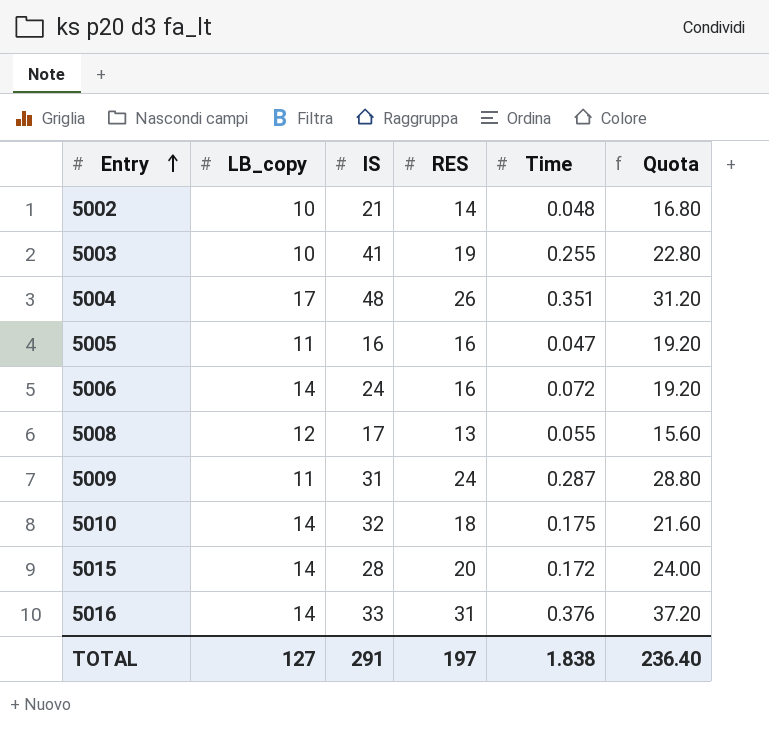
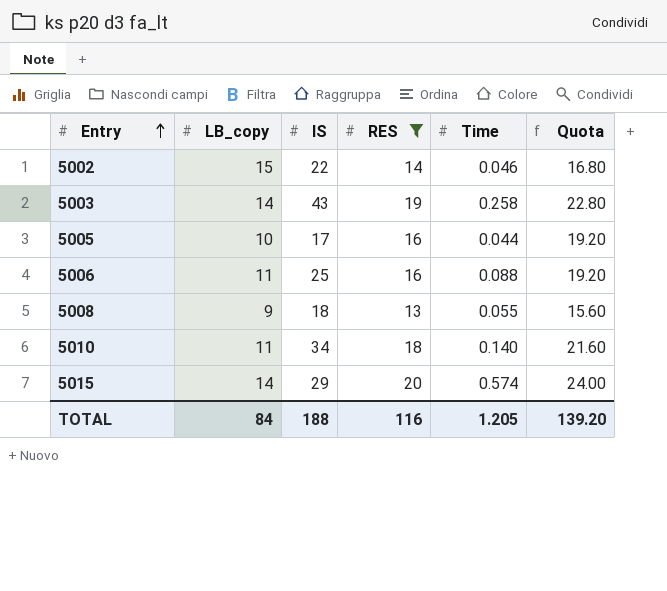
filter: none -> RES <= 20
5002 | LB_copy: 10 -> 15
5002 | IS: 21 -> 22
5002 | Time: 0.048 -> 0.046
5003 | LB_copy: 10 -> 14
5003 | IS: 41 -> 43
5003 | Time: 0.255 -> 0.258
5005 | LB_copy: 11 -> 10
5005 | IS: 16 -> 17
5005 | Time: 0.047 -> 0.044
5006 | LB_copy: 14 -> 11
5006 | IS: 24 -> 25
5006 | Time: 0.072 -> 0.088
5008 | LB_copy: 12 -> 9
5008 | IS: 17 -> 18
5010 | LB_copy: 14 -> 11
5010 | IS: 32 -> 34
5010 | Time: 0.175 -> 0.140
5015 | IS: 28 -> 29
5015 | Time: 0.172 -> 0.574
TOTAL | LB_copy: 127 -> 84
TOTAL | IS: 291 -> 188
TOTAL | RES: 197 -> 116
TOTAL | Time: 1.838 -> 1.205
TOTAL | Quota: 236.40 -> 139.20

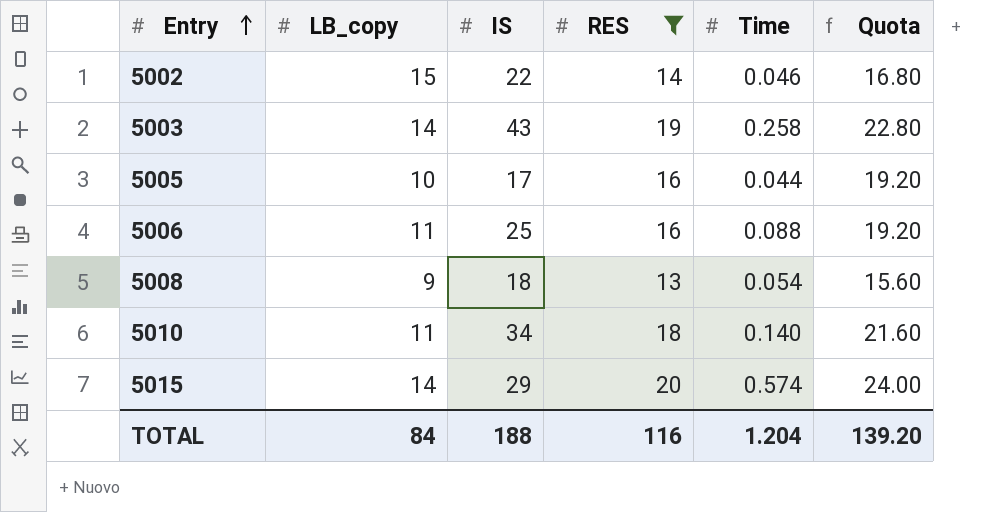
5008 | Time: 0.055 -> 0.054
TOTAL | Time: 1.205 -> 1.204

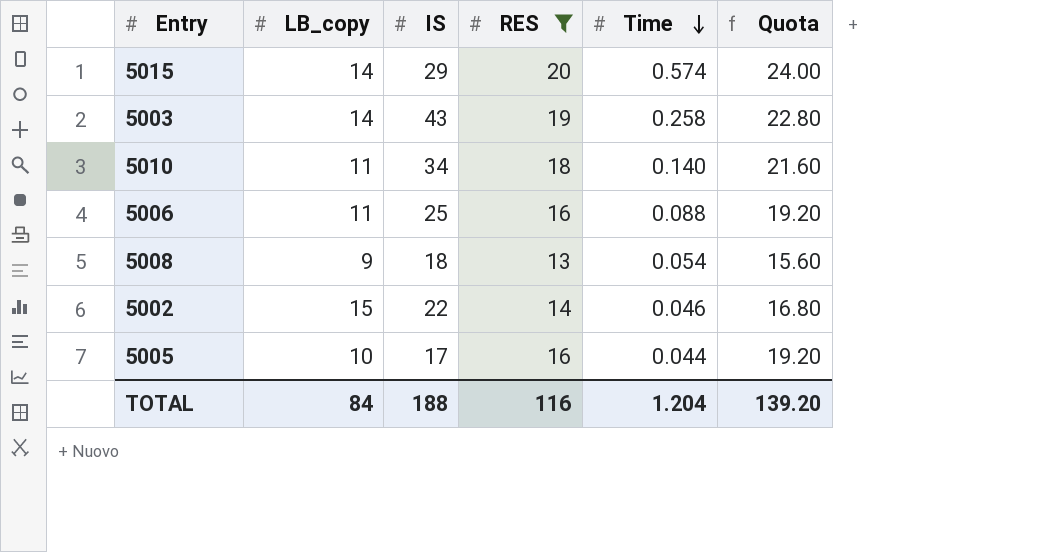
row order: Entry ascending -> Time descending

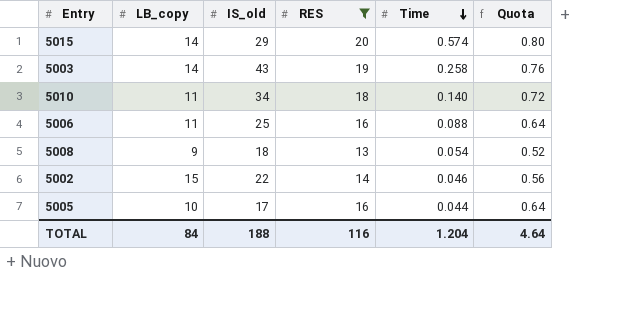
column name: IS -> IS_old
column Quota | formula: [RES] * 1.2 -> [RES] * 0.04
TOTAL | Quota: 139.20 -> 4.64

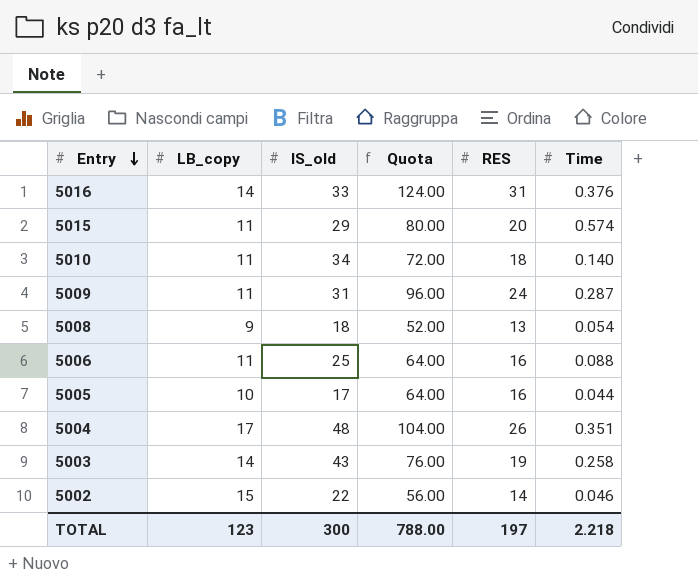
filter: RES <= 20 -> none
row order: Time descending -> Entry descending
column Quota | formula: [RES] * 0.04 -> [RES] * 4
column Quota | position: 6 -> 4
5015 | LB_copy: 14 -> 11
TOTAL | LB_copy: 84 -> 123
TOTAL | IS_old: 188 -> 300
TOTAL | Quota: 4.64 -> 788.00
TOTAL | RES: 116 -> 197
TOTAL | Time: 1.204 -> 2.218

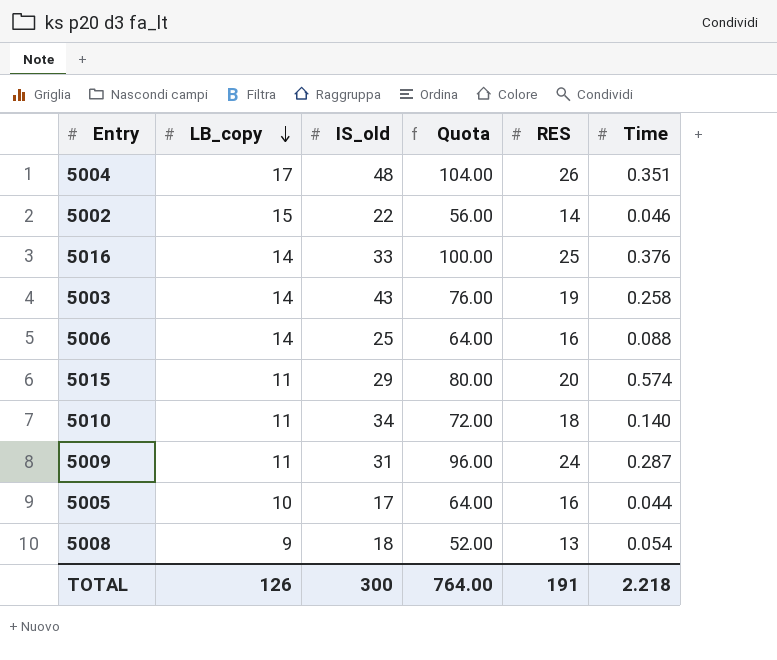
row order: Entry descending -> LB_copy descending
5016 | Quota: 124.00 -> 100.00
5016 | RES: 31 -> 25
5006 | LB_copy: 11 -> 14
TOTAL | LB_copy: 123 -> 126
TOTAL | Quota: 788.00 -> 764.00
TOTAL | RES: 197 -> 191

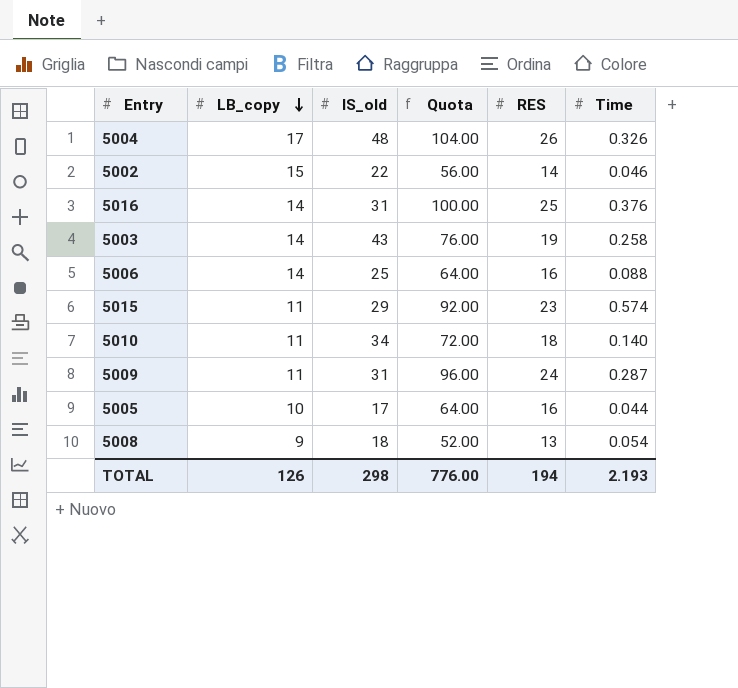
5004 | Time: 0.351 -> 0.326
5016 | IS_old: 33 -> 31
5015 | Quota: 80.00 -> 92.00
5015 | RES: 20 -> 23
TOTAL | IS_old: 300 -> 298
TOTAL | Quota: 764.00 -> 776.00
TOTAL | RES: 191 -> 194
TOTAL | Time: 2.218 -> 2.193

